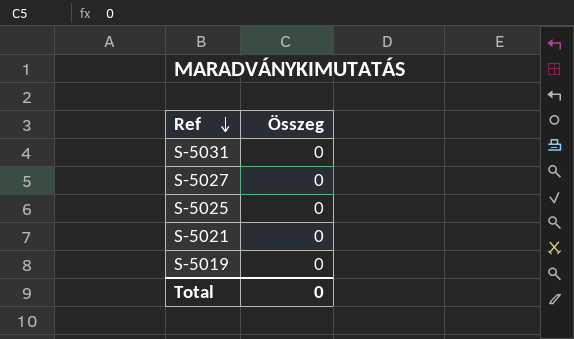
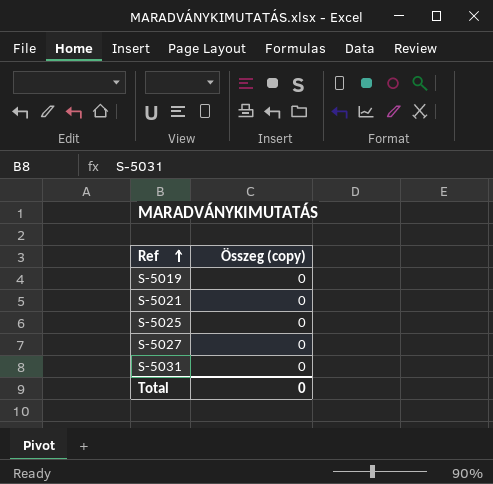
row order: Ref descending -> Ref ascending
column name: Összeg -> Összeg (copy)

